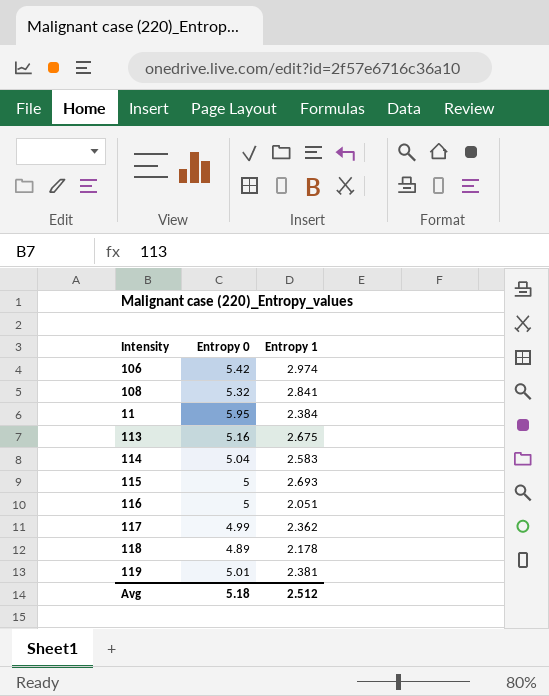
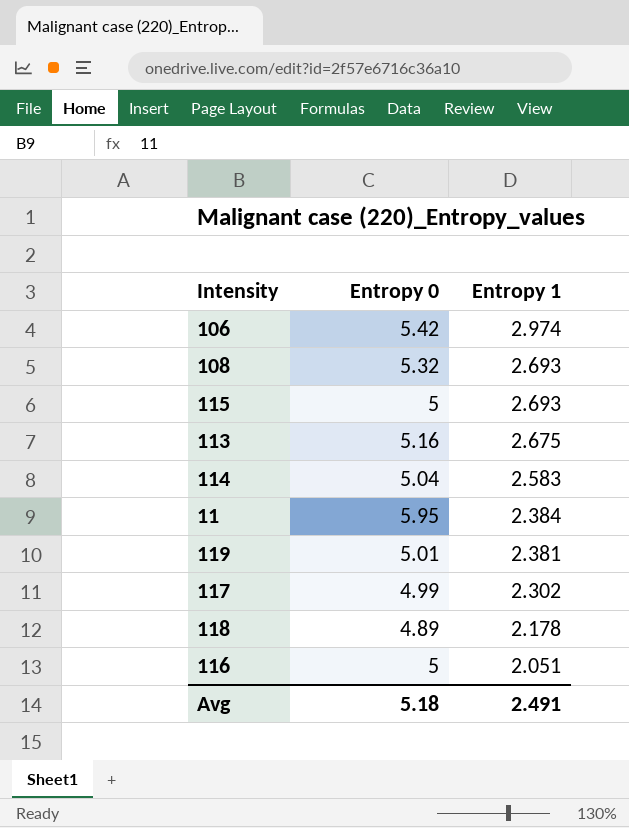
row order: none -> Entropy 1 descending
108 | Entropy 1: 2.841 -> 2.693
117 | Entropy 1: 2.362 -> 2.302
Avg | Entropy 1: 2.512 -> 2.491

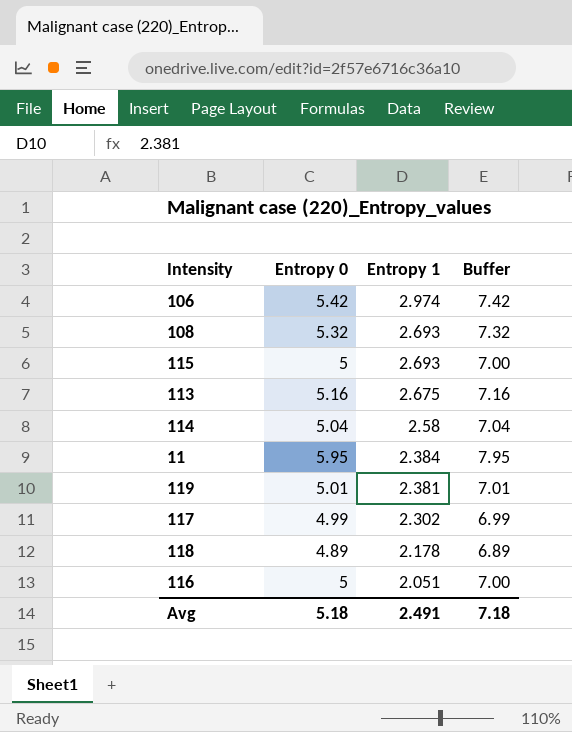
column Buffer | formula: none -> [Entropy 0] + 2
114 | Entropy 1: 2.583 -> 2.58

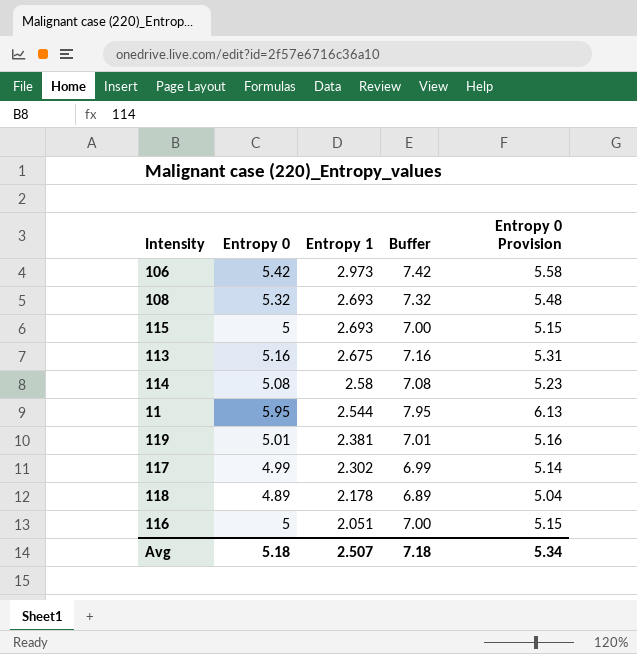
column Entropy 0 Provision | formula: none -> [Entropy 0] * 1.03
106 | Entropy 1: 2.974 -> 2.973
114 | Entropy 0: 5.04 -> 5.08
114 | Buffer: 7.04 -> 7.08
11 | Entropy 1: 2.384 -> 2.544
Avg | Entropy 1: 2.491 -> 2.507

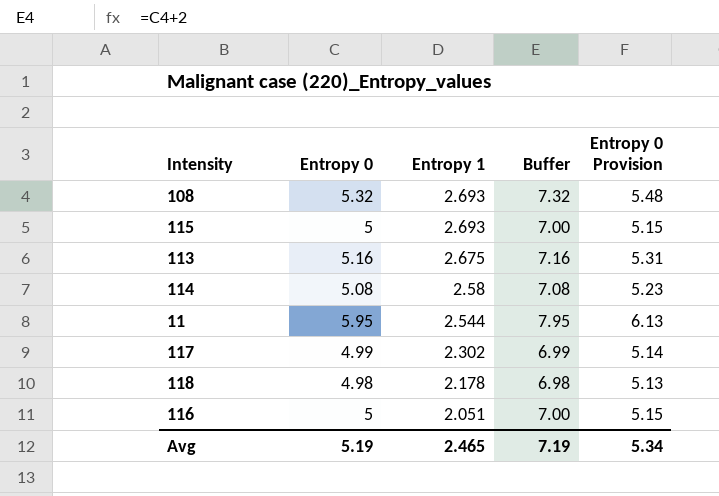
row 106: 5.42 | 2.973 | 7.42 | 5.58 -> none
row 119: 5.01 | 2.381 | 7.01 | 5.16 -> none
118 | Entropy 0: 4.89 -> 4.98
118 | Buffer: 6.89 -> 6.98
118 | Entropy 0 Provision: 5.04 -> 5.13
Avg | Entropy 0: 5.18 -> 5.19
Avg | Entropy 1: 2.507 -> 2.465
Avg | Buffer: 7.18 -> 7.19

